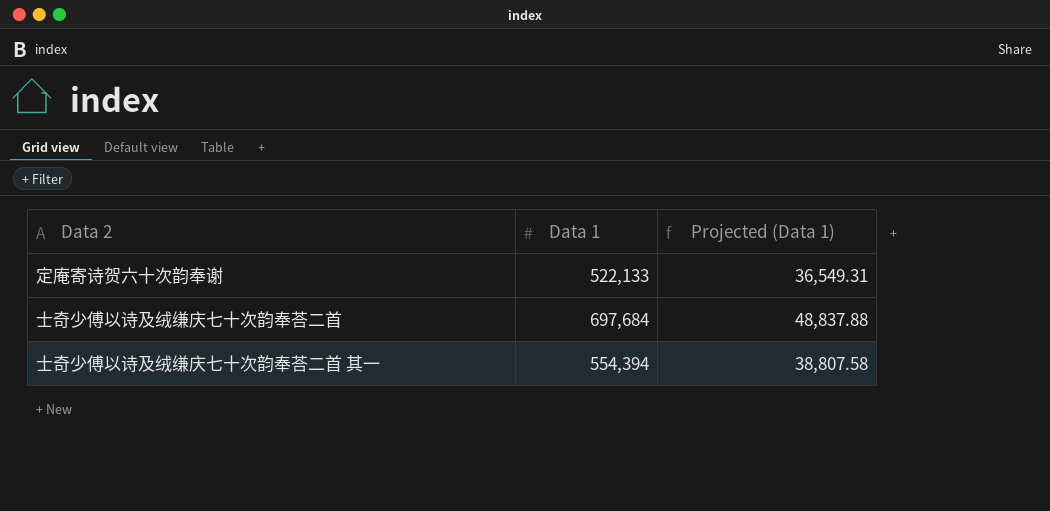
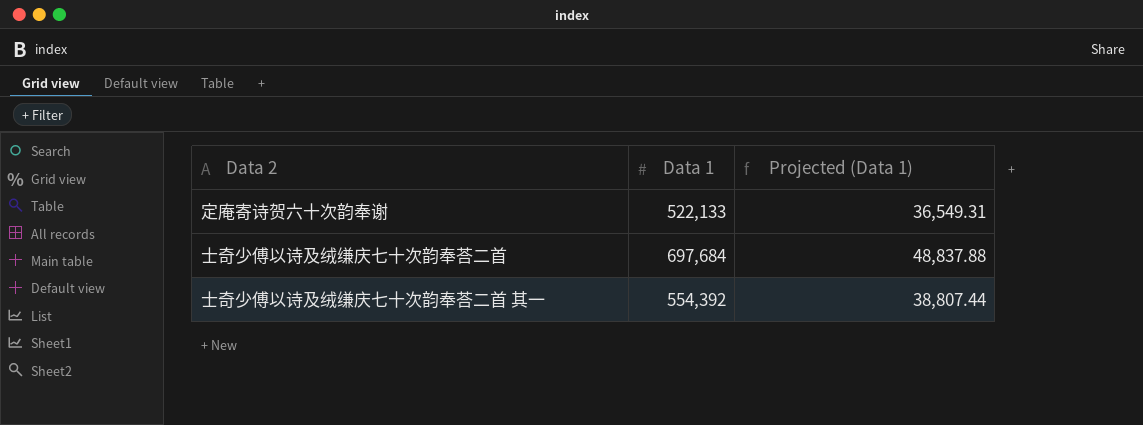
士奇少傅以诗及绒缣庆七十次韵奉荅二首 其一 | Data 1: 554,394 -> 554,392
士奇少傅以诗及绒缣庆七十次韵奉荅二首 其一 | Projected (Data 1): 38,807.58 -> 38,807.44

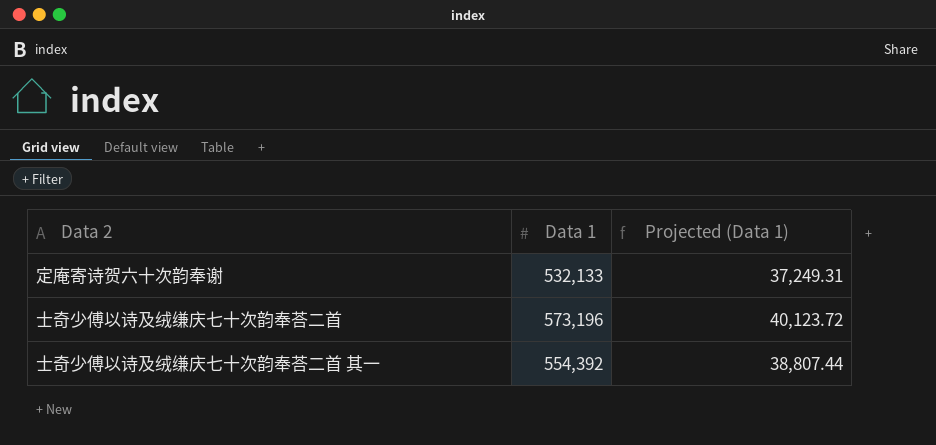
定庵寄诗贺六十次韵奉谢 | Data 1: 522,133 -> 532,133
定庵寄诗贺六十次韵奉谢 | Projected (Data 1): 36,549.31 -> 37,249.31
士奇少傅以诗及绒缣庆七十次韵奉荅二首 | Data 1: 697,684 -> 573,196
士奇少傅以诗及绒缣庆七十次韵奉荅二首 | Projected (Data 1): 48,837.88 -> 40,123.72

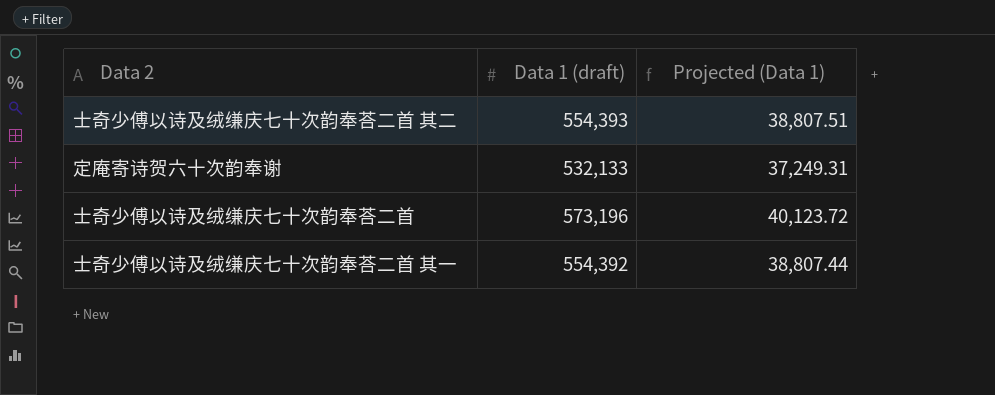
column name: Data 1 -> Data 1 (draft)
row 士奇少傅以诗及绒缣庆七十次韵奉荅二首 其二: none -> 554,393 | 38,807.51

